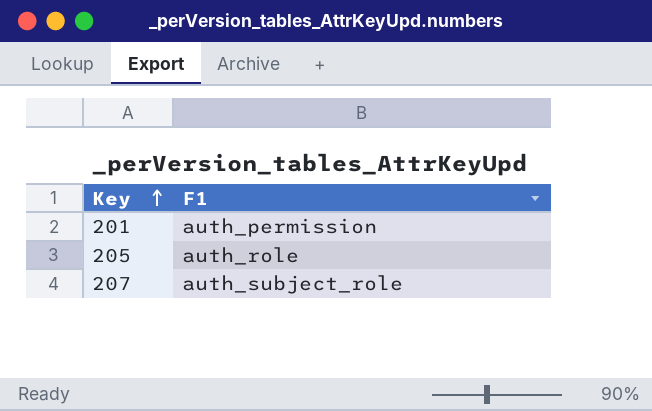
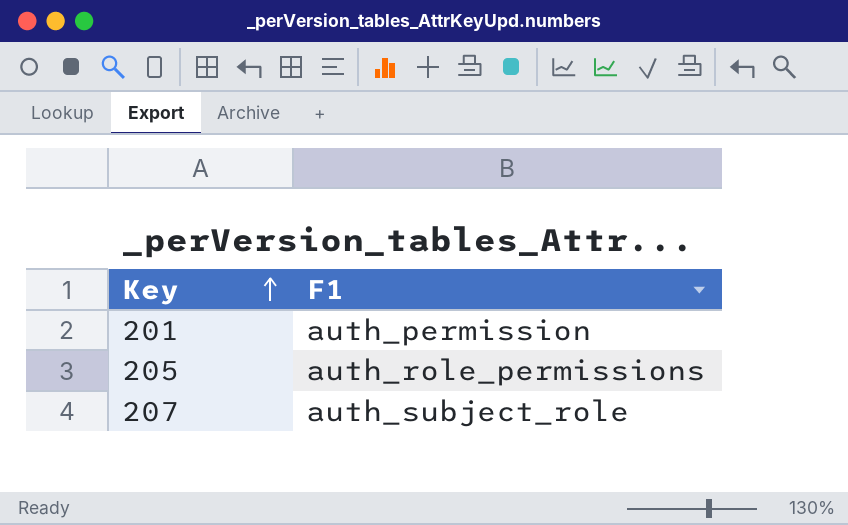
205 | F1: auth_role -> auth_role_permissions

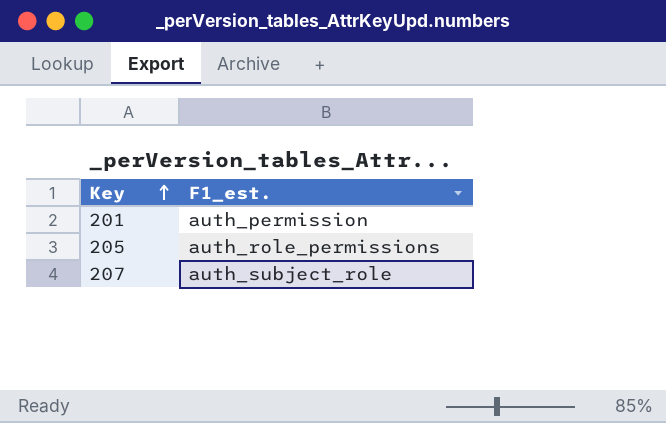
column name: F1 -> F1_est.

